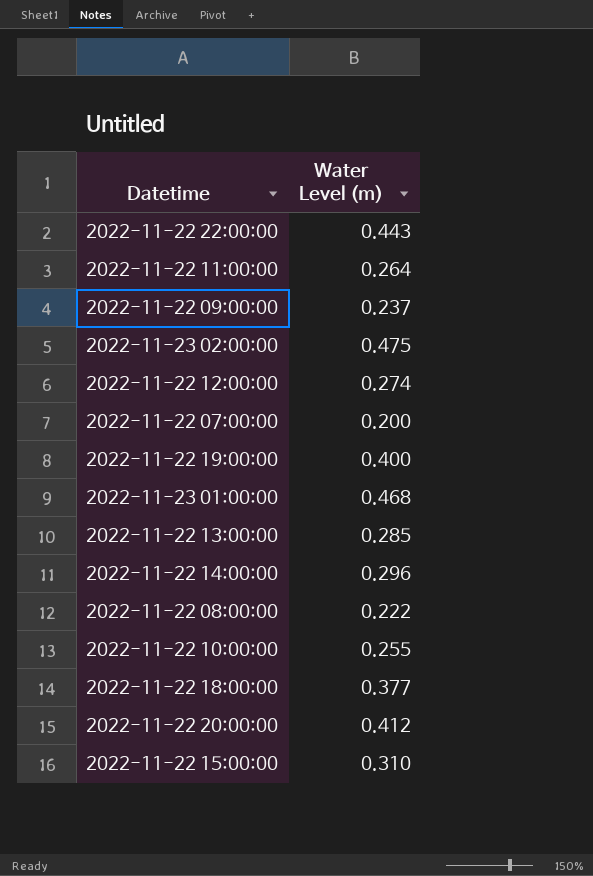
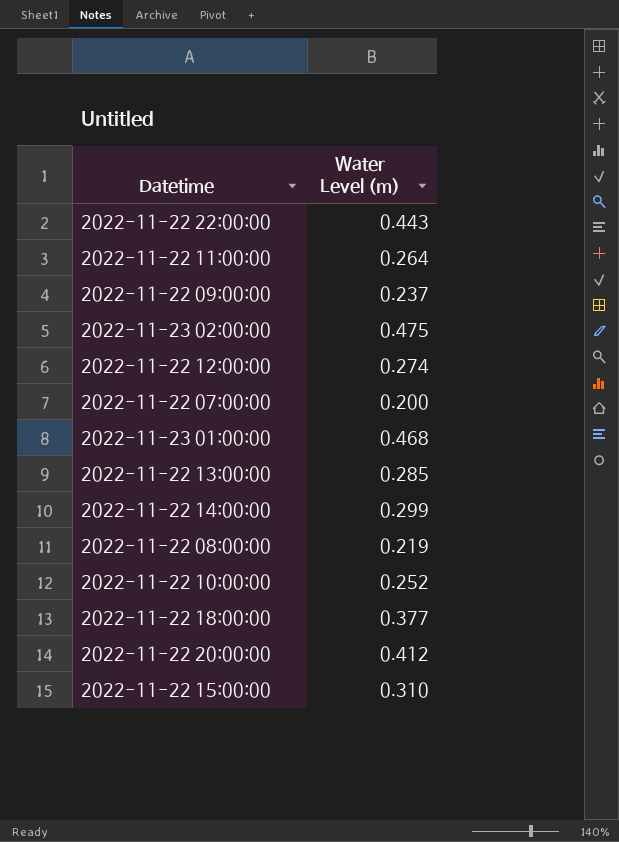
row 2022-11-22 19:00:00: 0.400 -> none
2022-11-22 14:00:00 | Water Level (m): 0.296 -> 0.299
2022-11-22 08:00:00 | Water Level (m): 0.222 -> 0.219
2022-11-22 10:00:00 | Water Level (m): 0.255 -> 0.252

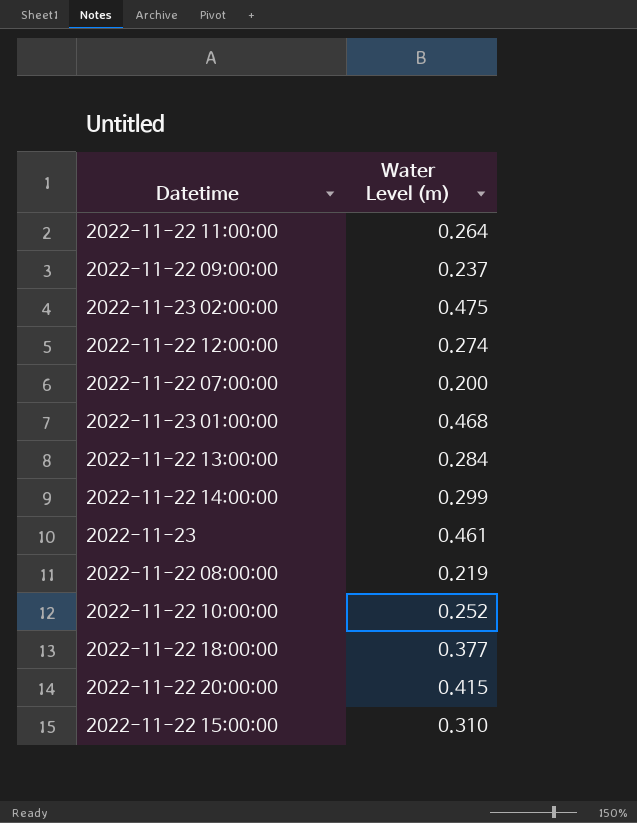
row 2022-11-22 22:00:00: 0.443 -> none
2022-11-22 13:00:00 | Water Level (m): 0.285 -> 0.284
row 2022-11-23: none -> 0.461
2022-11-22 20:00:00 | Water Level (m): 0.412 -> 0.415

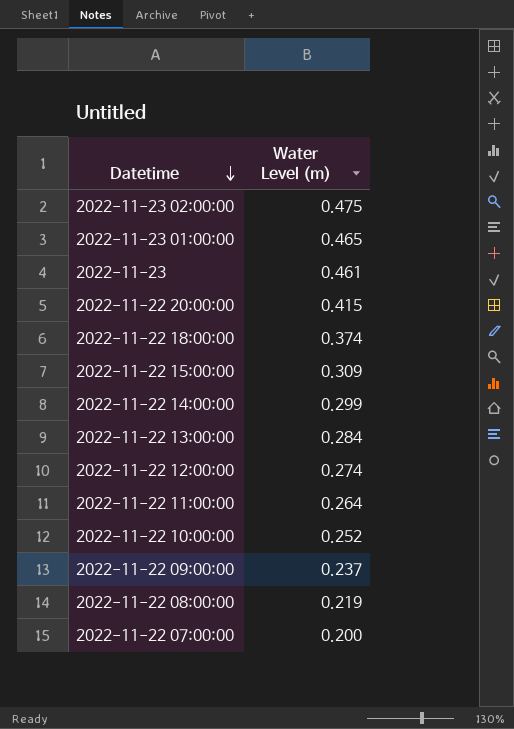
row order: none -> Datetime descending
2022-11-23 01:00:00 | Water Level (m): 0.468 -> 0.465
2022-11-22 18:00:00 | Water Level (m): 0.377 -> 0.374
2022-11-22 15:00:00 | Water Level (m): 0.310 -> 0.309

